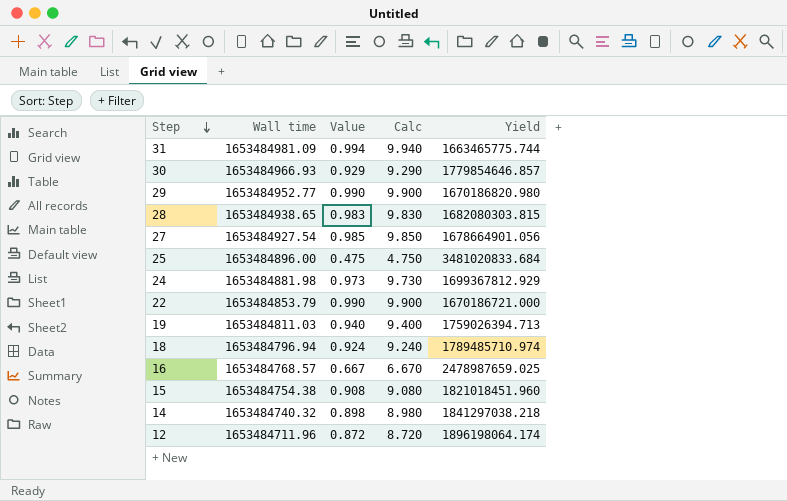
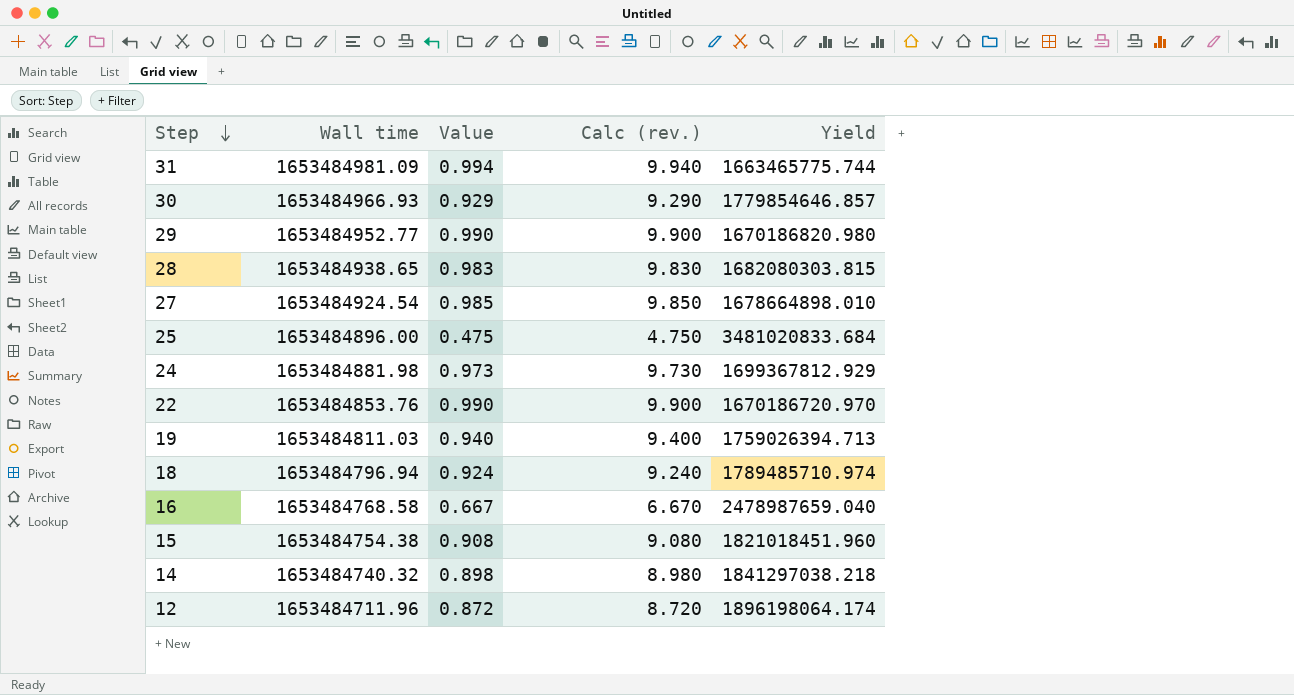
column name: Calc -> Calc (rev.)
27 | Wall time: 1653484927.54 -> 1653484924.54
27 | Yield: 1678664901.056 -> 1678664898.010
22 | Wall time: 1653484853.79 -> 1653484853.76
22 | Yield: 1670186721.000 -> 1670186720.970
16 | Wall time: 1653484768.57 -> 1653484768.58
16 | Yield: 2478987659.025 -> 2478987659.040

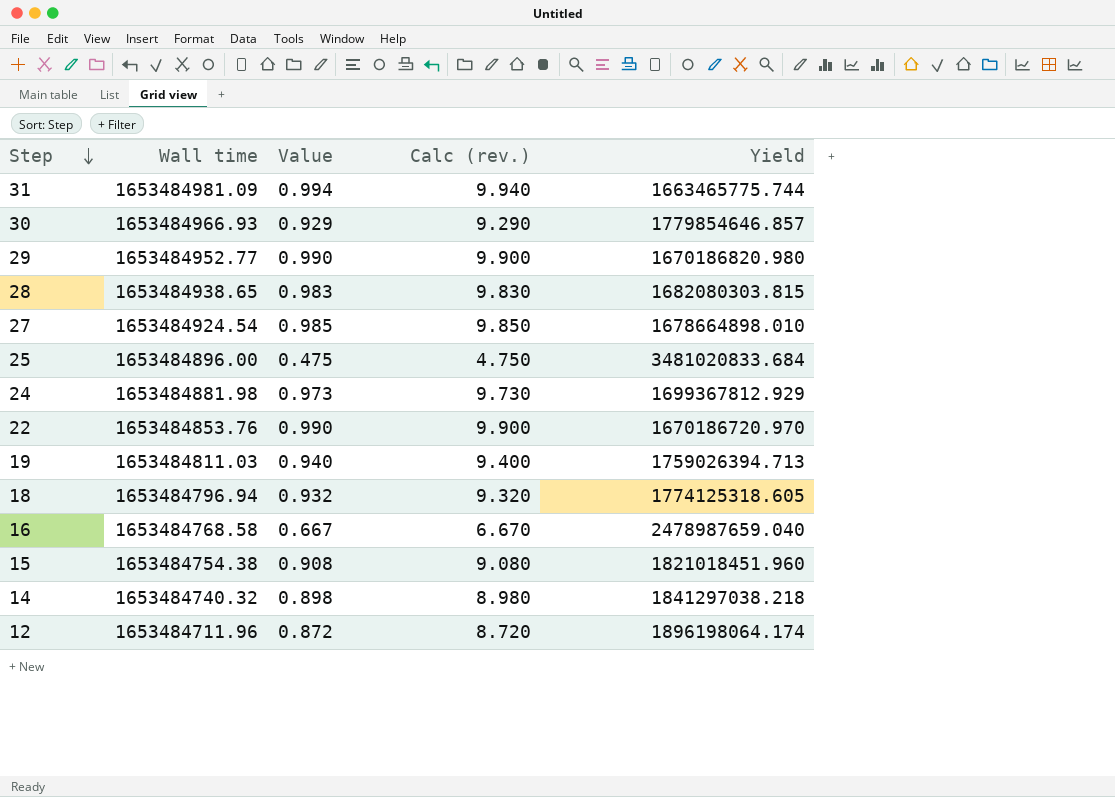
18 | Value: 0.924 -> 0.932
18 | Calc (rev.): 9.240 -> 9.320
18 | Yield: 1789485710.974 -> 1774125318.605

